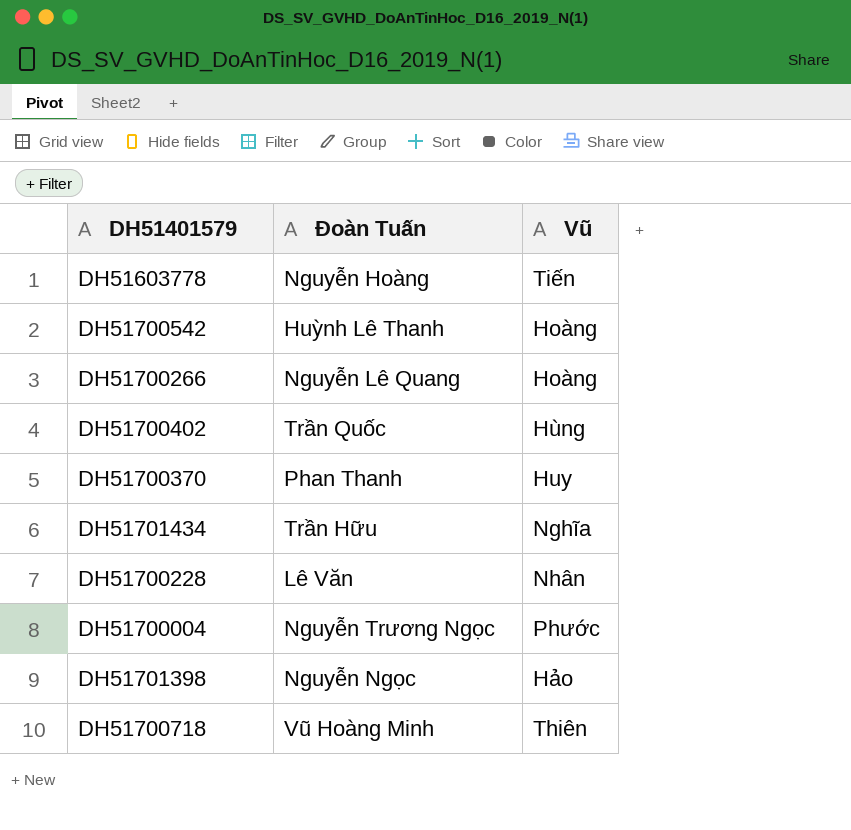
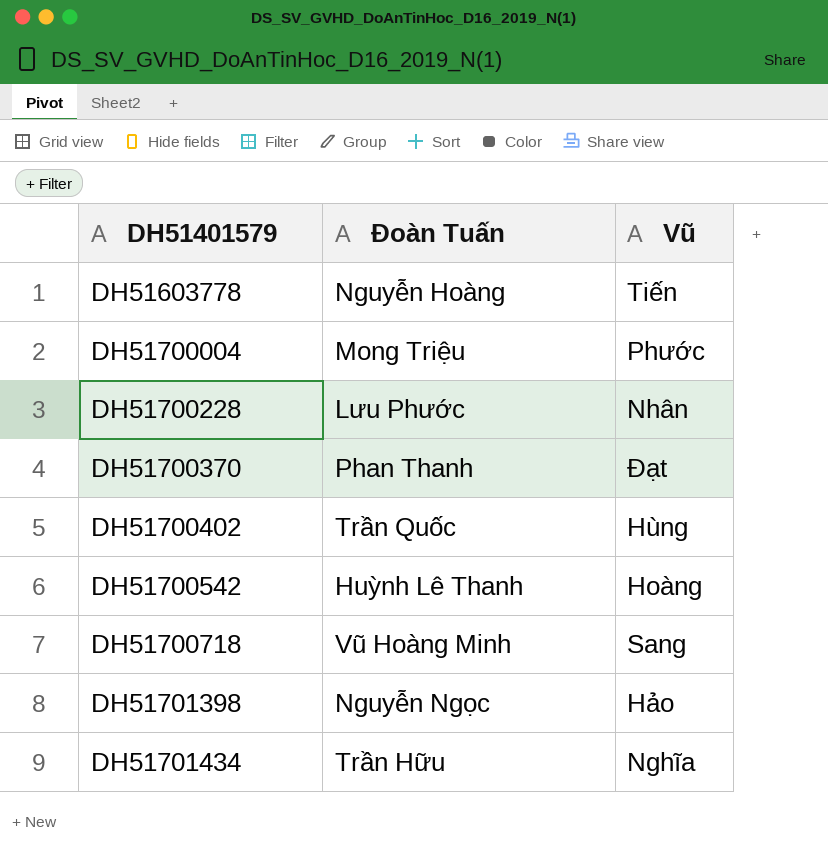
row order: none -> DH51401579 ascending
row DH51700266: Nguyễn Lê Quang | Hoàng -> none
DH51700004 | Đoàn Tuấn: Nguyễn Trương Ngọc -> Mong Triệu
DH51700228 | Đoàn Tuấn: Lê Văn -> Lưu Phước
DH51700370 | Vũ: Huy -> Đạt
DH51700718 | Vũ: Thiên -> Sang

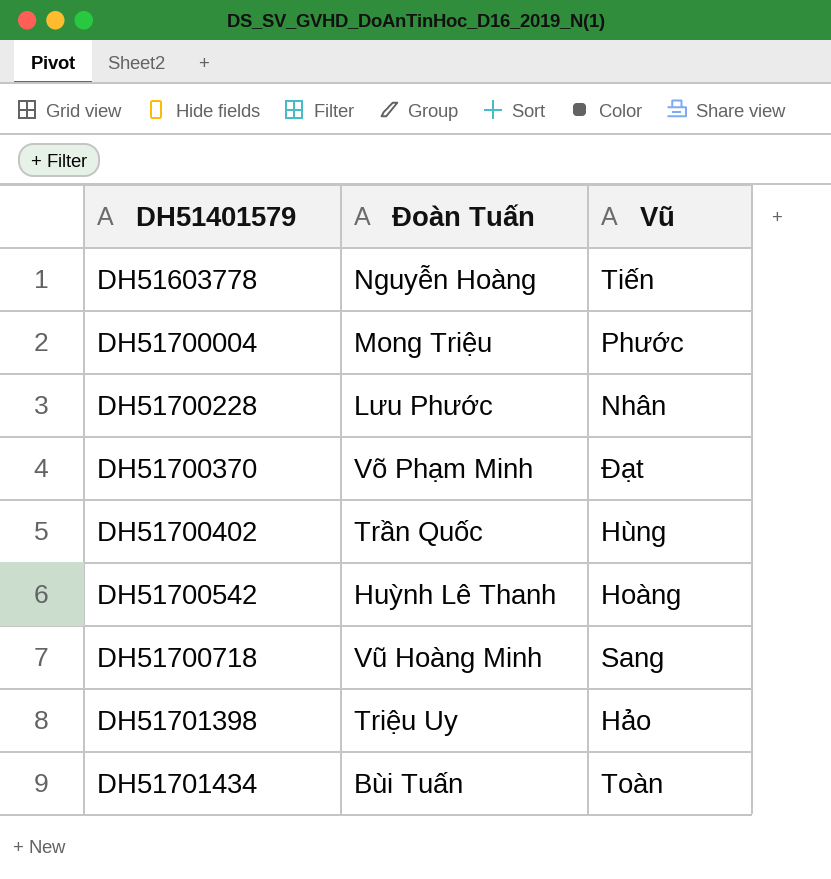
DH51700370 | Đoàn Tuấn: Phan Thanh -> Võ Phạm Minh
DH51701398 | Đoàn Tuấn: Nguyễn Ngọc -> Triệu Uy
DH51701434 | Đoàn Tuấn: Trần Hữu -> Bùi Tuấn
DH51701434 | Vũ: Nghĩa -> Toàn

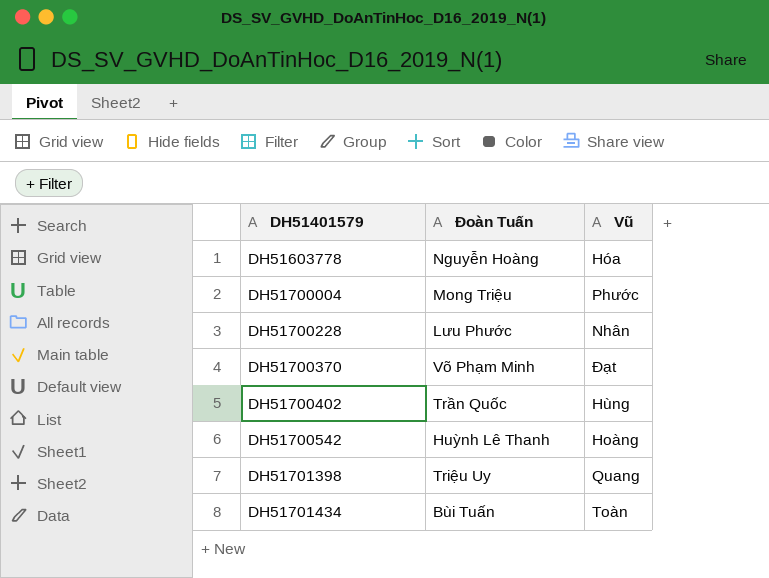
row DH51700718: Vũ Hoàng Minh | Sang -> none
DH51603778 | Vũ: Tiến -> Hóa
DH51701398 | Vũ: Hảo -> Quang

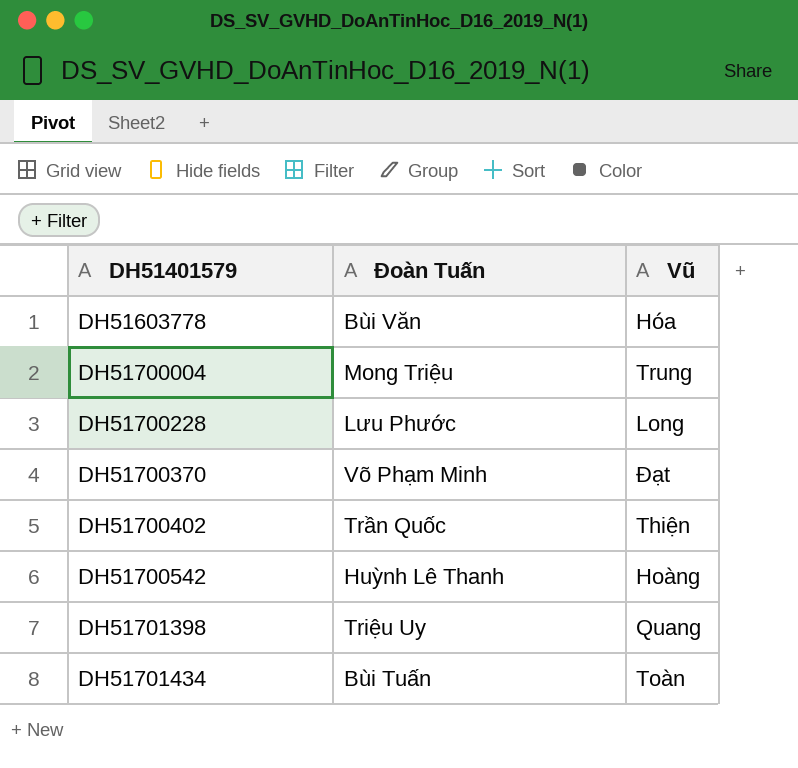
DH51603778 | Đoàn Tuấn: Nguyễn Hoàng -> Bùi Văn
DH51700004 | Vũ: Phước -> Trung
DH51700228 | Vũ: Nhân -> Long
DH51700402 | Vũ: Hùng -> Thiện

